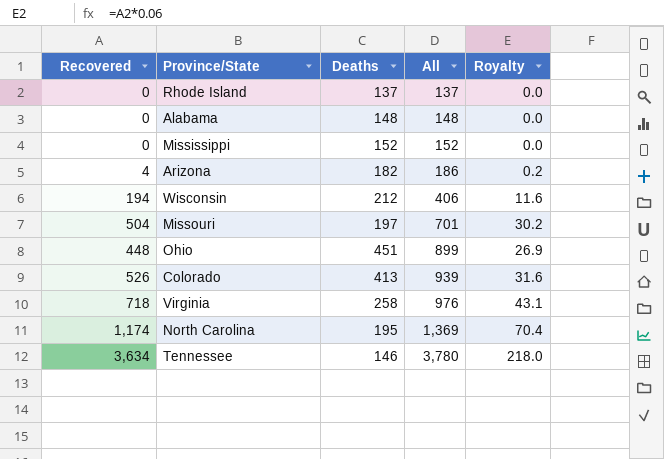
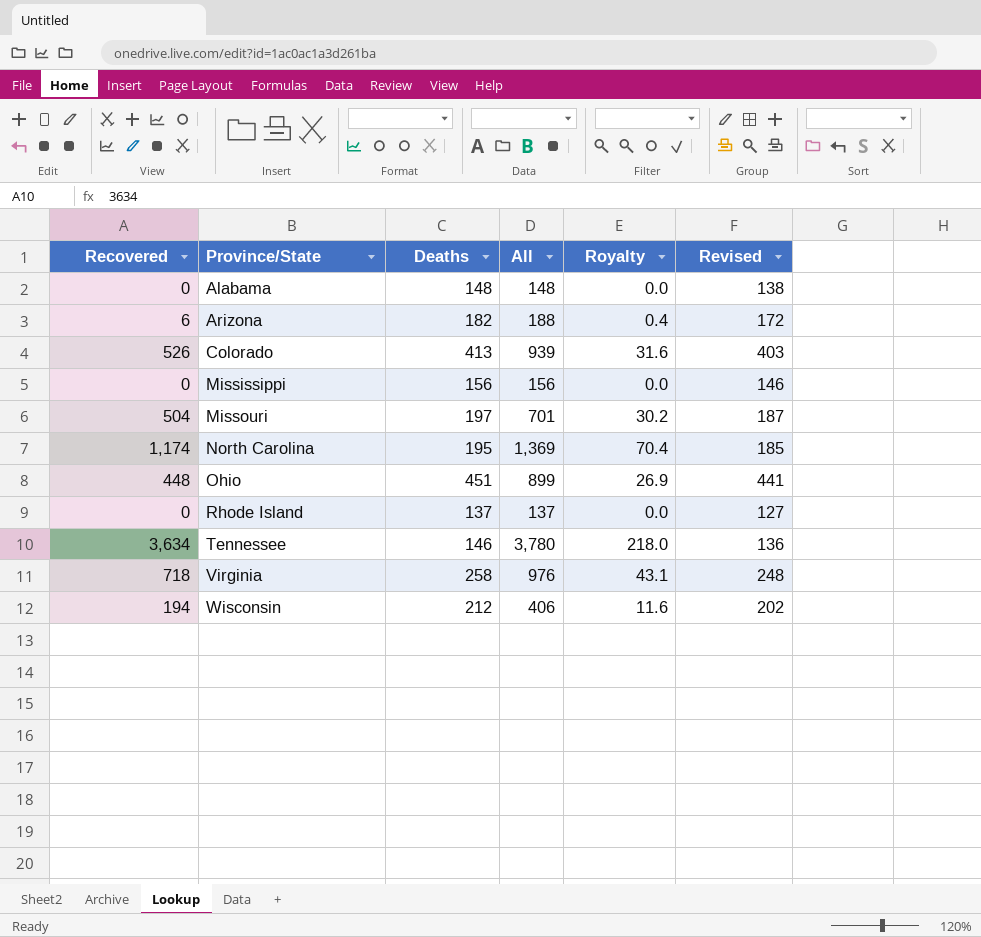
row order: All ascending -> Province/State ascending
column Revised | formula: none -> [Deaths] - 10
Arizona | Recovered: 4 -> 6
Arizona | All: 186 -> 188
Arizona | Royalty: 0.2 -> 0.4
Mississippi | Deaths: 152 -> 156
Mississippi | All: 152 -> 156

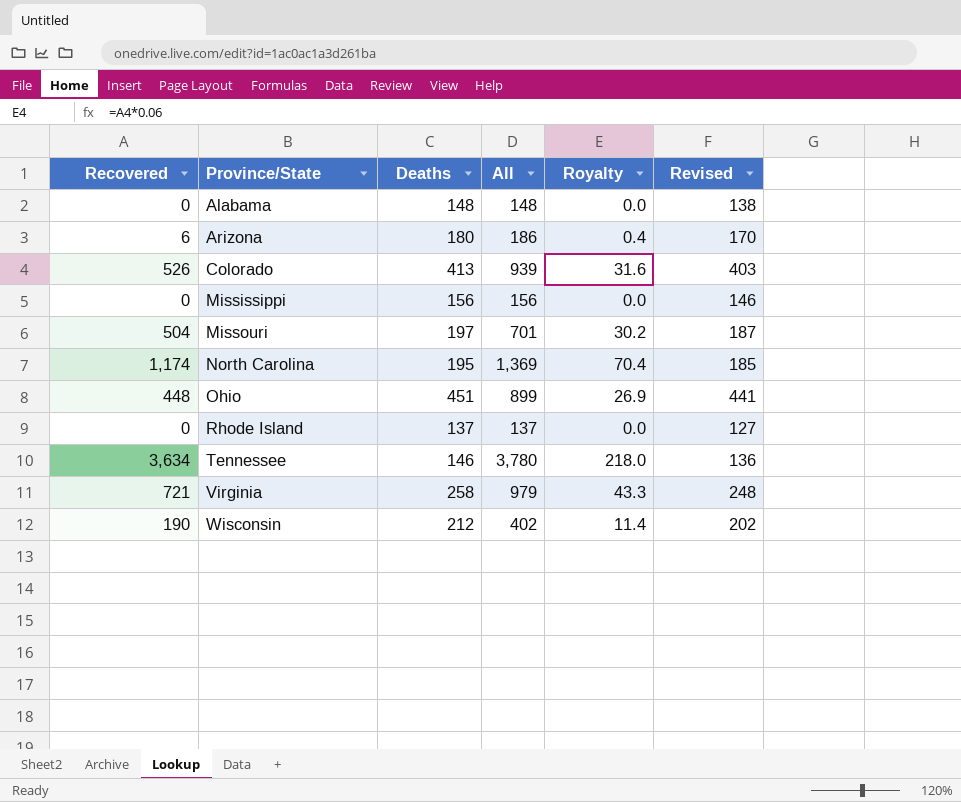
Arizona | Deaths: 182 -> 180
Arizona | All: 188 -> 186
Arizona | Revised: 172 -> 170
Virginia | Recovered: 718 -> 721
Virginia | All: 976 -> 979
Virginia | Royalty: 43.1 -> 43.3
Wisconsin | Recovered: 194 -> 190
Wisconsin | All: 406 -> 402
Wisconsin | Royalty: 11.6 -> 11.4

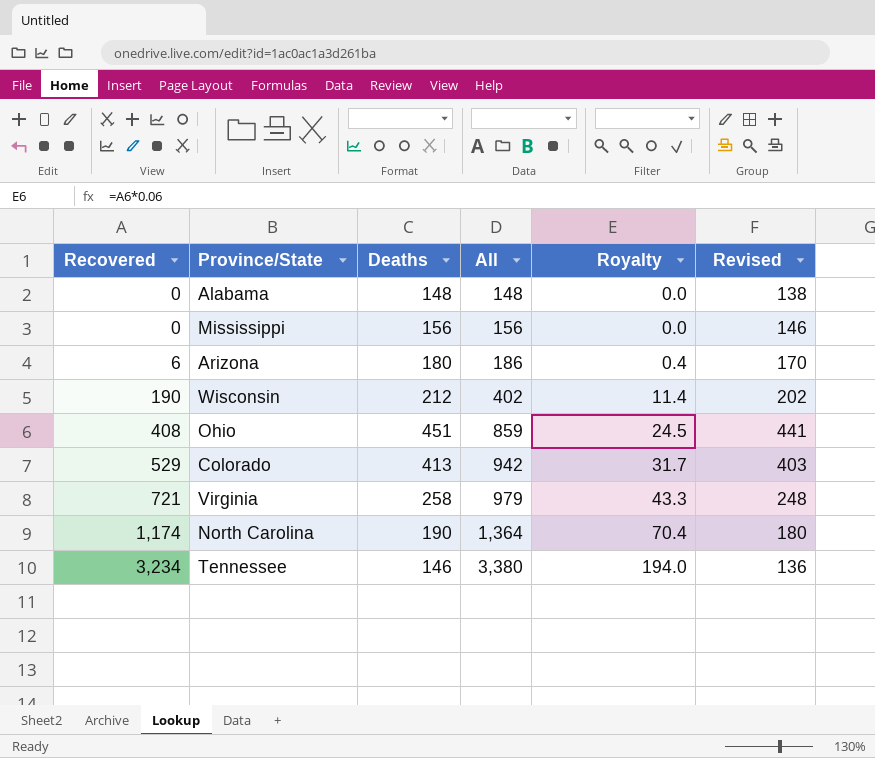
row order: Province/State ascending -> Recovered ascending
row Missouri: 504 | 197 | 701 | 30.2 | 187 -> none
row Rhode Island: 0 | 137 | 137 | 0.0 | 127 -> none
Ohio | Recovered: 448 -> 408
Ohio | All: 899 -> 859
Ohio | Royalty: 26.9 -> 24.5
Colorado | Recovered: 526 -> 529
Colorado | All: 939 -> 942
Colorado | Royalty: 31.6 -> 31.7
North Carolina | Deaths: 195 -> 190
North Carolina | All: 1,369 -> 1,364
North Carolina | Revised: 185 -> 180
Tennessee | Recovered: 3,634 -> 3,234
Tennessee | All: 3,780 -> 3,380
Tennessee | Royalty: 218.0 -> 194.0

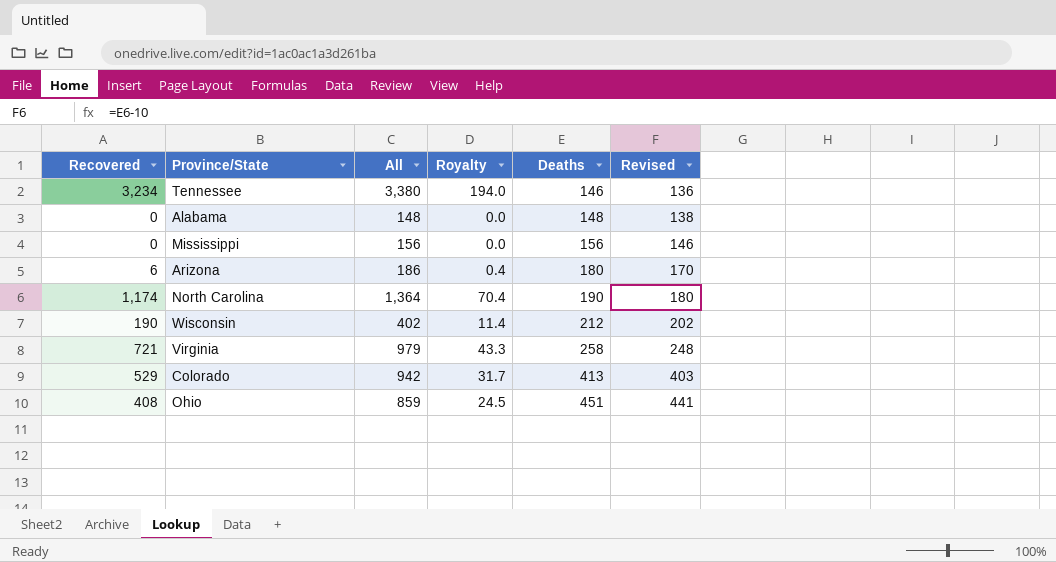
row order: Recovered ascending -> Deaths ascending
column Deaths | position: 3 -> 5

